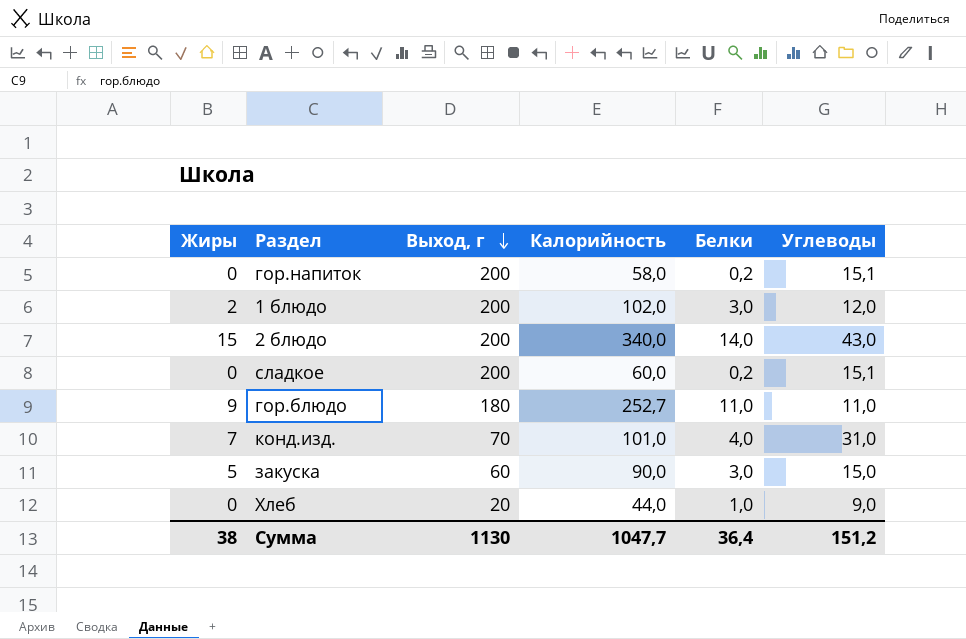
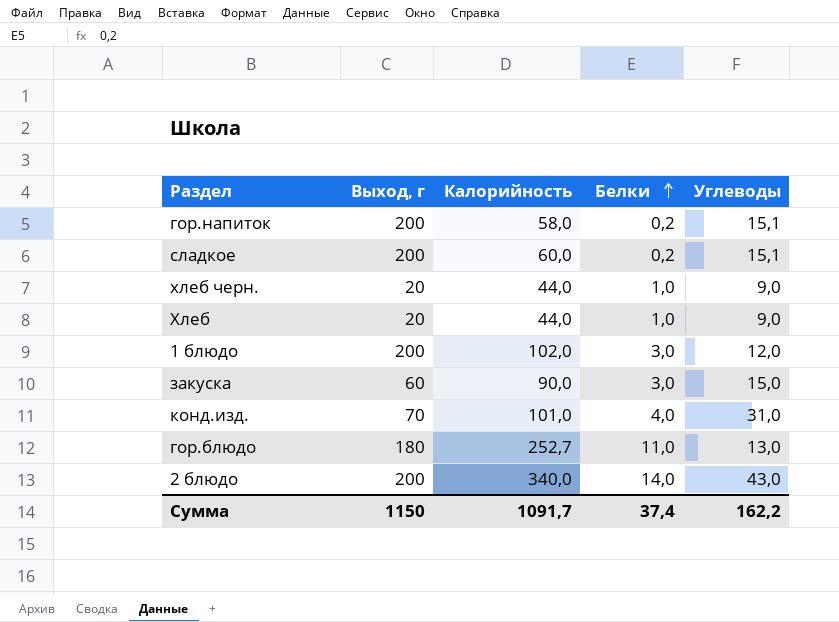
row order: Выход, г descending -> Белки ascending
column Жиры | position: 1 -> none
row хлеб черн.: none -> 20 | 44,0 | 1,0 | 9,0
гор.блюдо | Углеводы: 11,0 -> 13,0
Сумма | Выход, г: 1130 -> 1150
Сумма | Калорийность: 1047,7 -> 1091,7
Сумма | Белки: 36,4 -> 37,4
Сумма | Углеводы: 151,2 -> 162,2

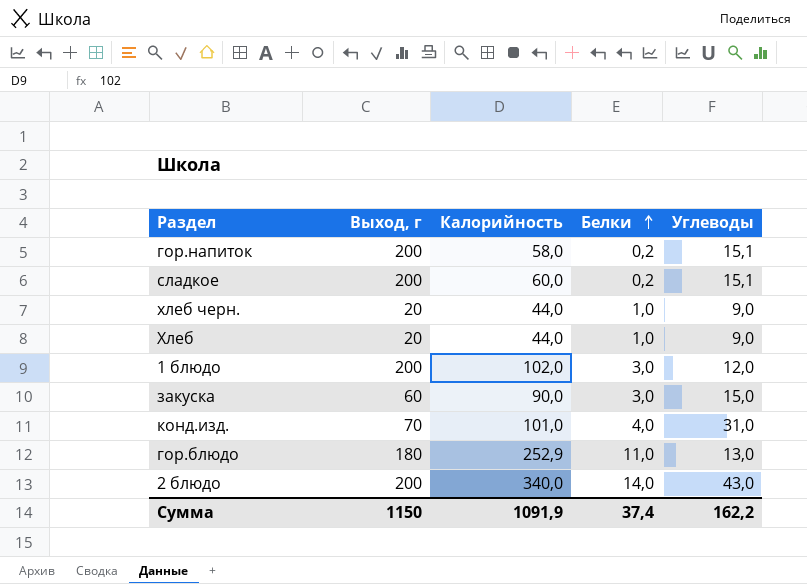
гор.блюдо | Калорийность: 252,7 -> 252,9
Сумма | Калорийность: 1091,7 -> 1091,9

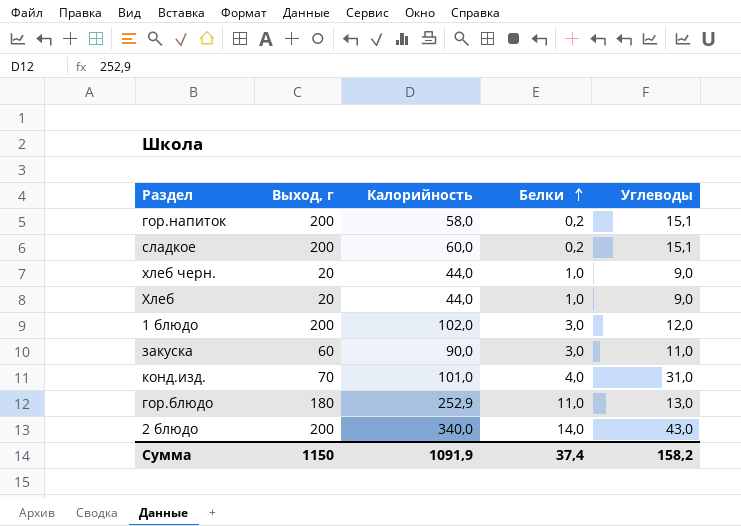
закуска | Углеводы: 15,0 -> 11,0
Сумма | Углеводы: 162,2 -> 158,2

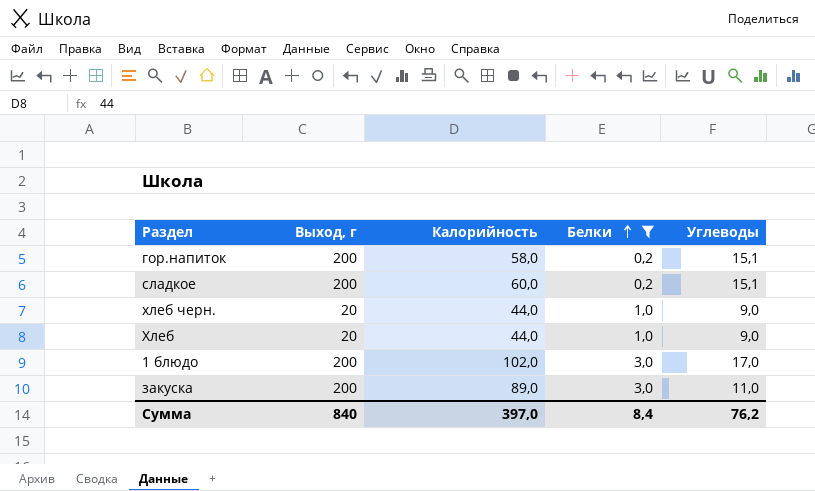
filter: none -> Белки <= 3,0
1 блюдо | Углеводы: 12,0 -> 17,0
закуска | Выход, г: 60 -> 200
закуска | Калорийность: 90,0 -> 89,0
Сумма | Выход, г: 1150 -> 840
Сумма | Калорийность: 1091,9 -> 397,0
Сумма | Белки: 37,4 -> 8,4
Сумма | Углеводы: 158,2 -> 76,2

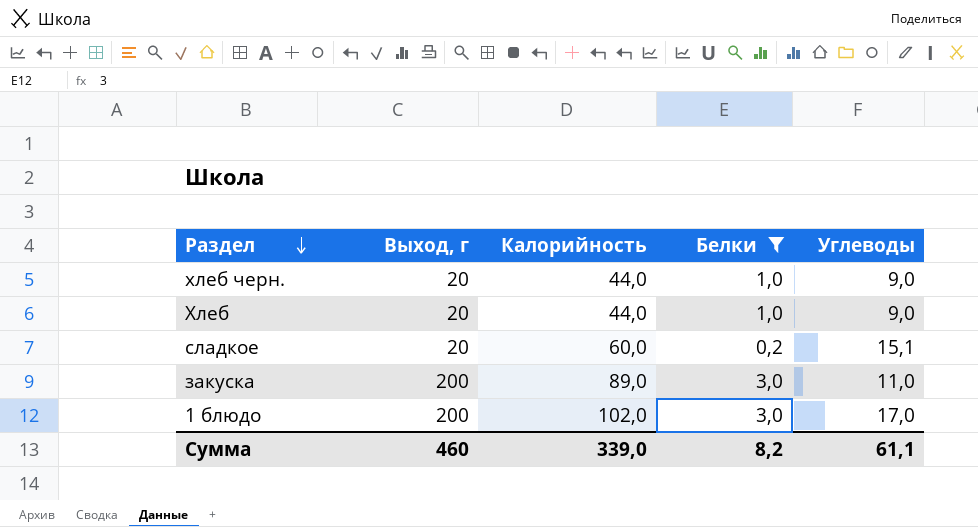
row order: Белки ascending -> Раздел descending
row гор.напиток: 200 | 58,0 | 0,2 | 15,1 -> none
сладкое | Выход, г: 200 -> 20
Сумма | Выход, г: 840 -> 460
Сумма | Калорийность: 397,0 -> 339,0
Сумма | Белки: 8,4 -> 8,2
Сумма | Углеводы: 76,2 -> 61,1

